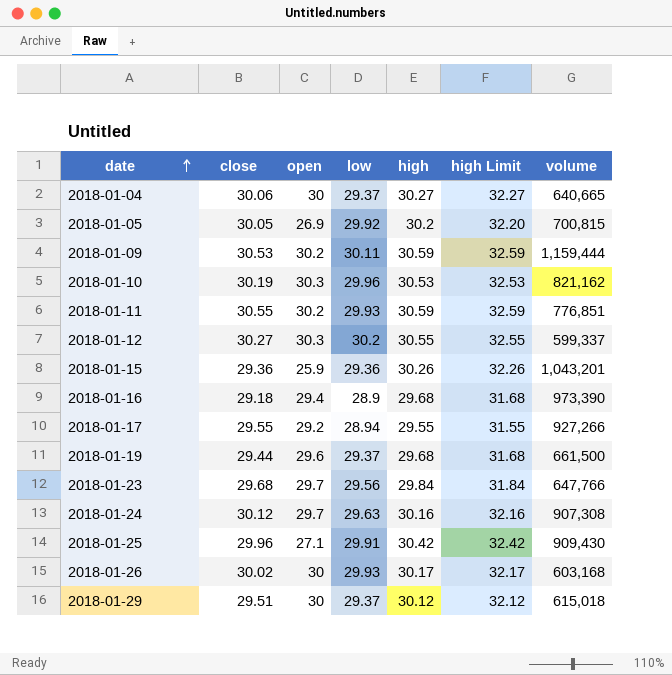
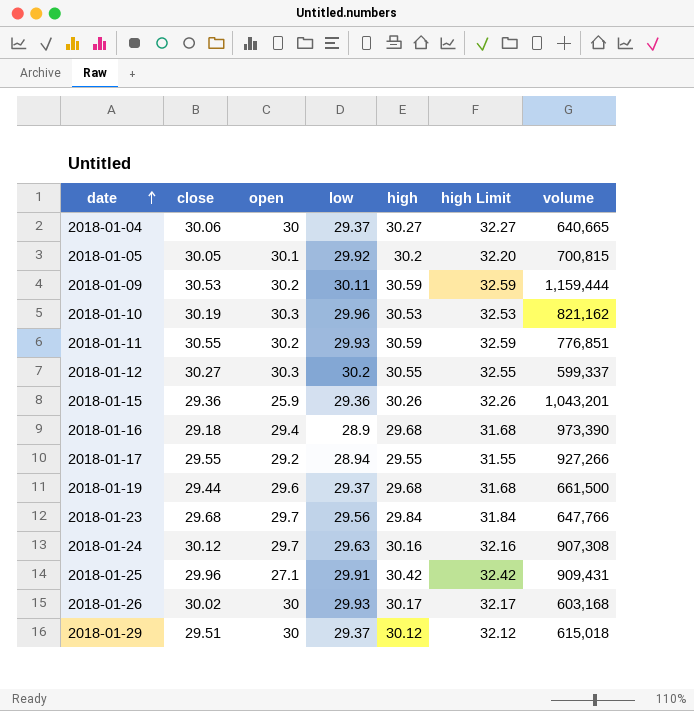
2018-01-05 | open: 26.9 -> 30.1
2018-01-25 | volume: 909,430 -> 909,431

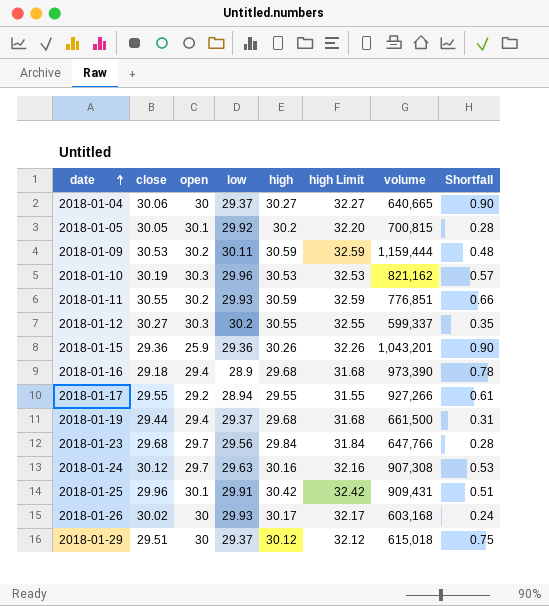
column Shortfall | formula: none -> [high] - [low]
2018-01-19 | open: 29.6 -> 29.4
2018-01-25 | open: 27.1 -> 30.1

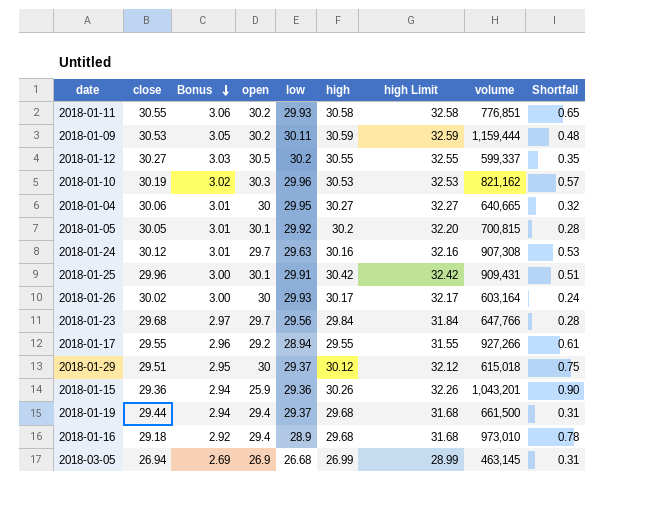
row order: date ascending -> Bonus descending
column Bonus | formula: none -> [close] * 0.1
2018-01-11 | high: 30.59 -> 30.58
2018-01-11 | high Limit: 32.59 -> 32.58
2018-01-11 | Shortfall: 0.66 -> 0.65
2018-01-12 | open: 30.3 -> 30.5
2018-01-04 | low: 29.37 -> 29.95
2018-01-04 | Shortfall: 0.90 -> 0.32
2018-01-26 | volume: 603,168 -> 603,164
2018-01-16 | volume: 973,390 -> 973,010
row 2018-03-05: none -> 26.94 | 2.69 | 26.9 | 26.68 | 26.99 | 28.99 | 463,145 | 0.31

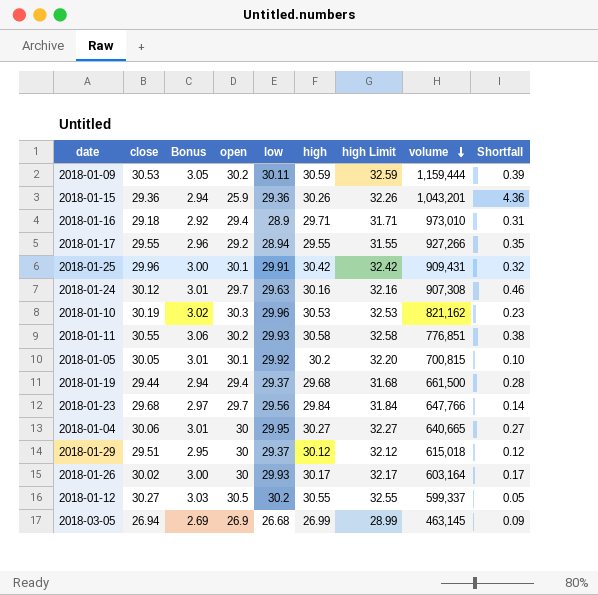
row order: Bonus descending -> volume descending
column Shortfall | formula: [high] - [low] -> [high] - [open]
2018-01-16 | high: 29.68 -> 29.71
2018-01-16 | high Limit: 31.68 -> 31.71

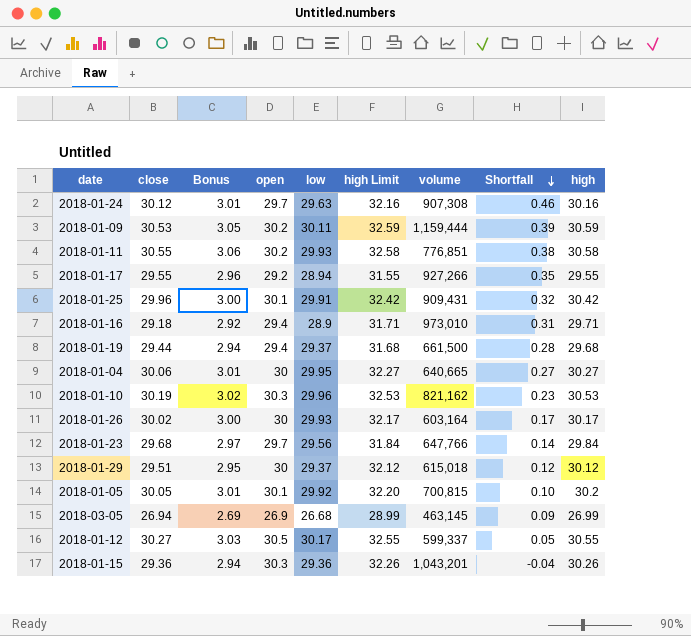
row order: volume descending -> Shortfall descending
column high | position: 6 -> 9
2018-01-12 | low: 30.2 -> 30.17
2018-01-15 | open: 25.9 -> 30.3
2018-01-15 | Shortfall: 4.36 -> -0.04

